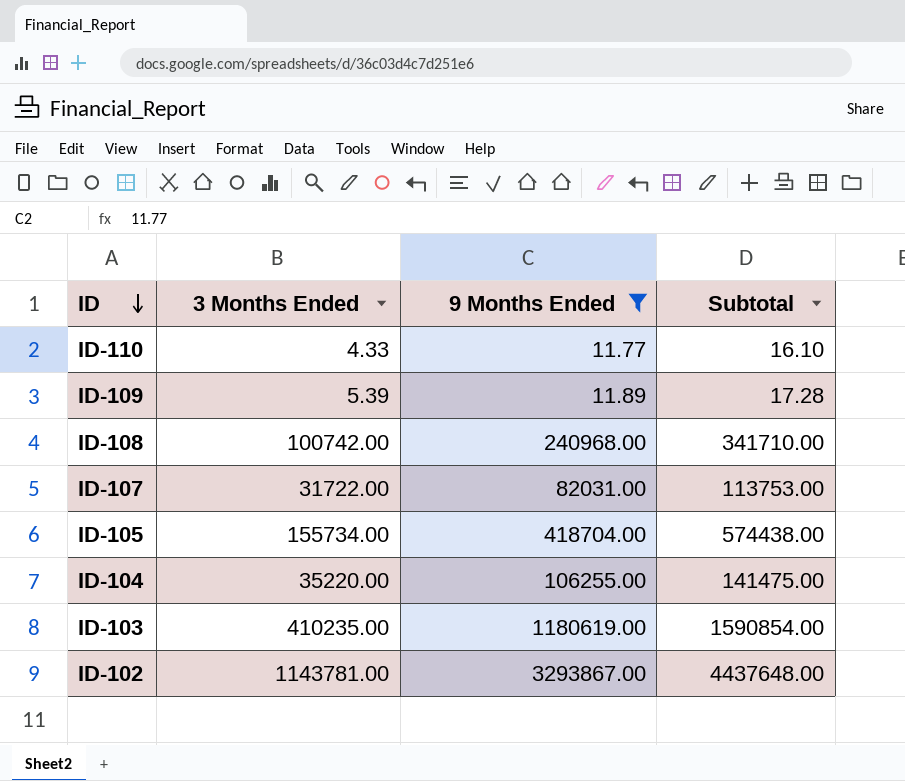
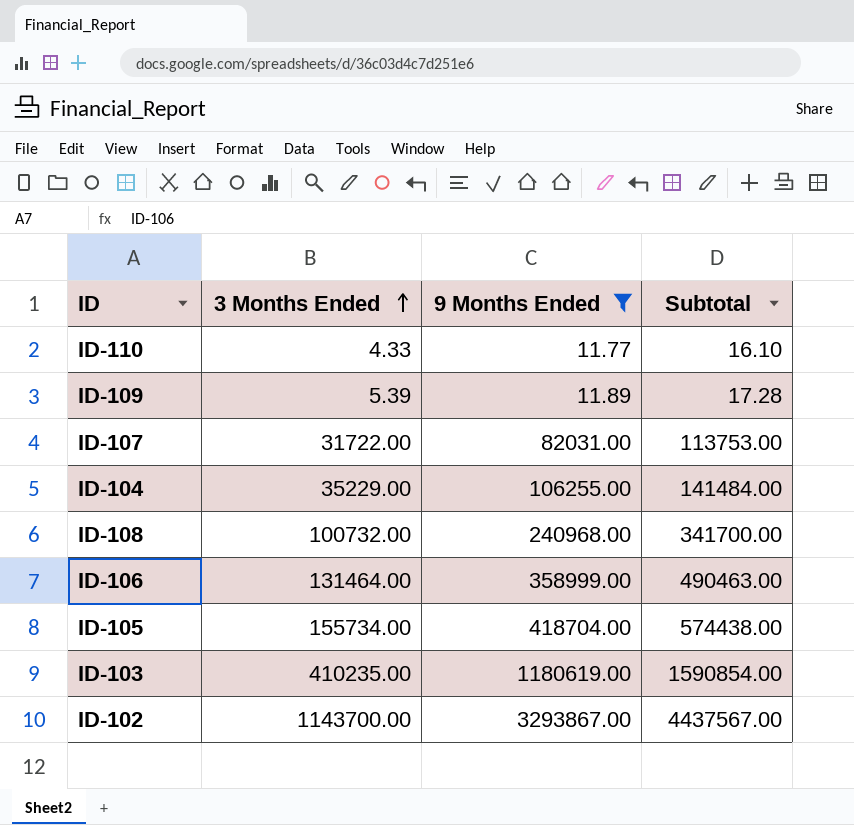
row order: ID descending -> 3 Months Ended ascending
ID-104 | 3 Months Ended: 35220.00 -> 35229.00
ID-104 | Subtotal: 141475.00 -> 141484.00
ID-108 | 3 Months Ended: 100742.00 -> 100732.00
ID-108 | Subtotal: 341710.00 -> 341700.00
row ID-106: none -> 131464.00 | 358999.00 | 490463.00
ID-102 | 3 Months Ended: 1143781.00 -> 1143700.00
ID-102 | Subtotal: 4437648.00 -> 4437567.00

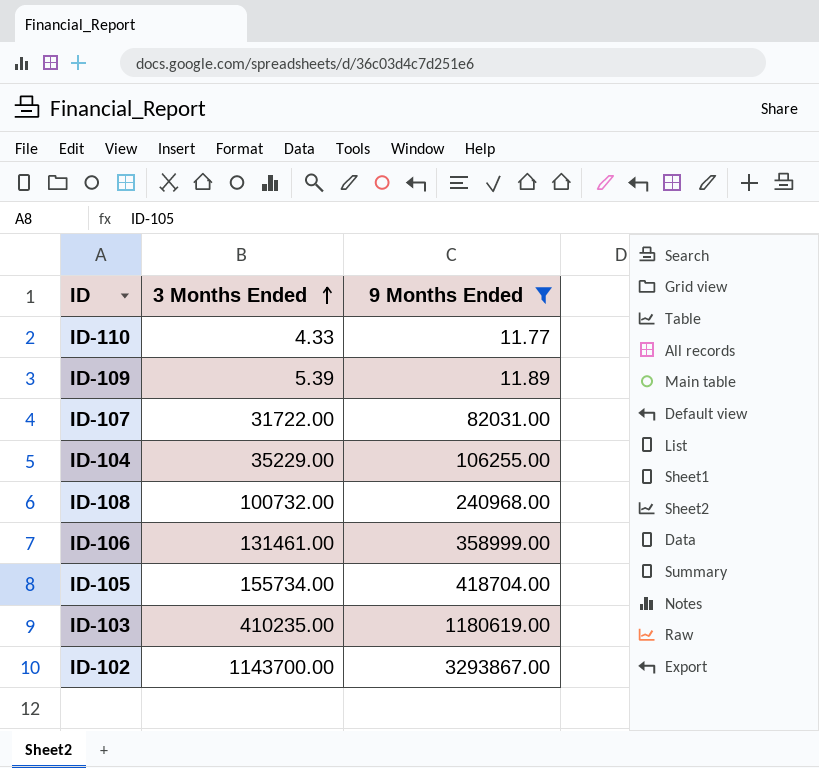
column Subtotal | formula: [3 Months Ended] + [9 Months Ended] -> none
ID-106 | 3 Months Ended: 131464.00 -> 131461.00

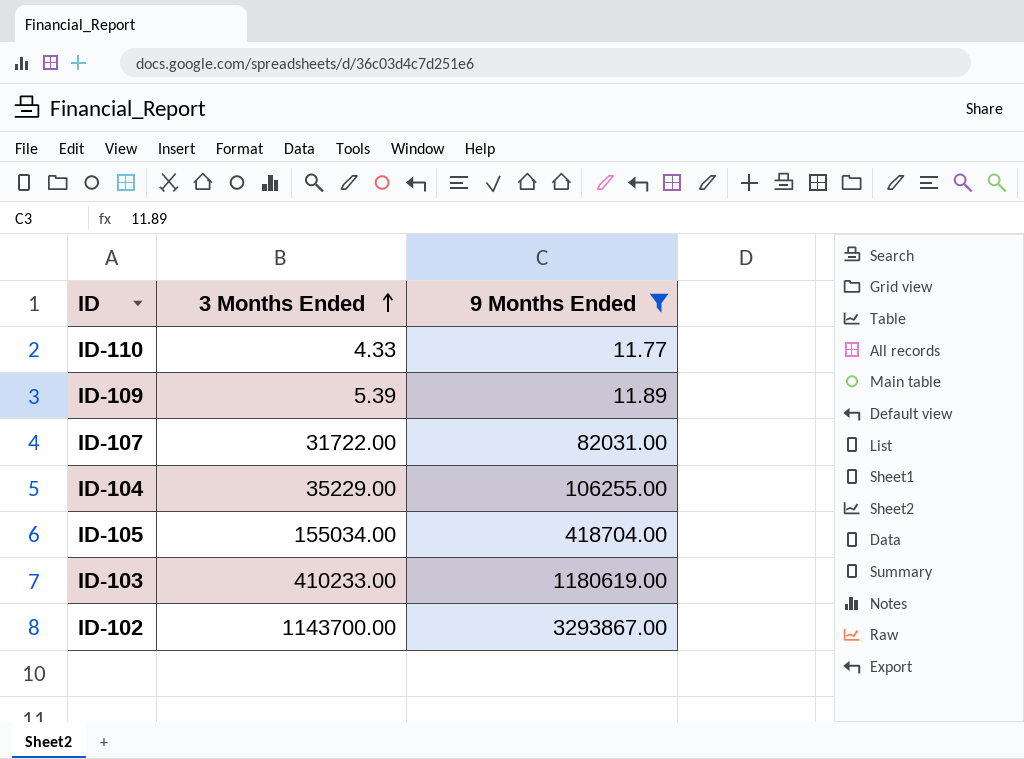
row ID-108: 100732.00 | 240968.00 -> none
row ID-106: 131461.00 | 358999.00 -> none
ID-105 | 3 Months Ended: 155734.00 -> 155034.00
ID-103 | 3 Months Ended: 410235.00 -> 410233.00

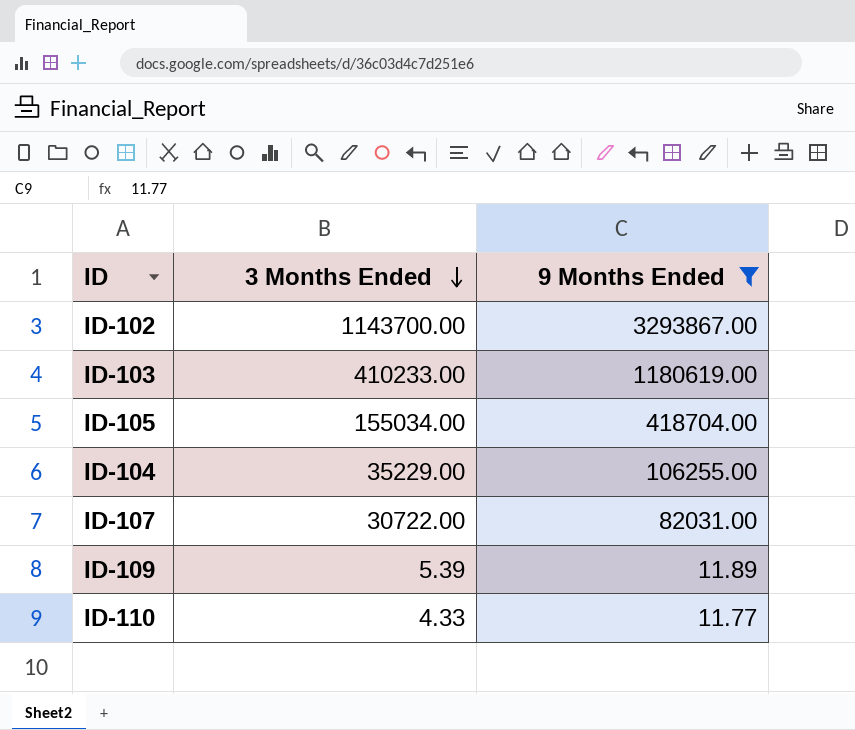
row order: 3 Months Ended ascending -> 3 Months Ended descending
ID-107 | 3 Months Ended: 31722.00 -> 30722.00

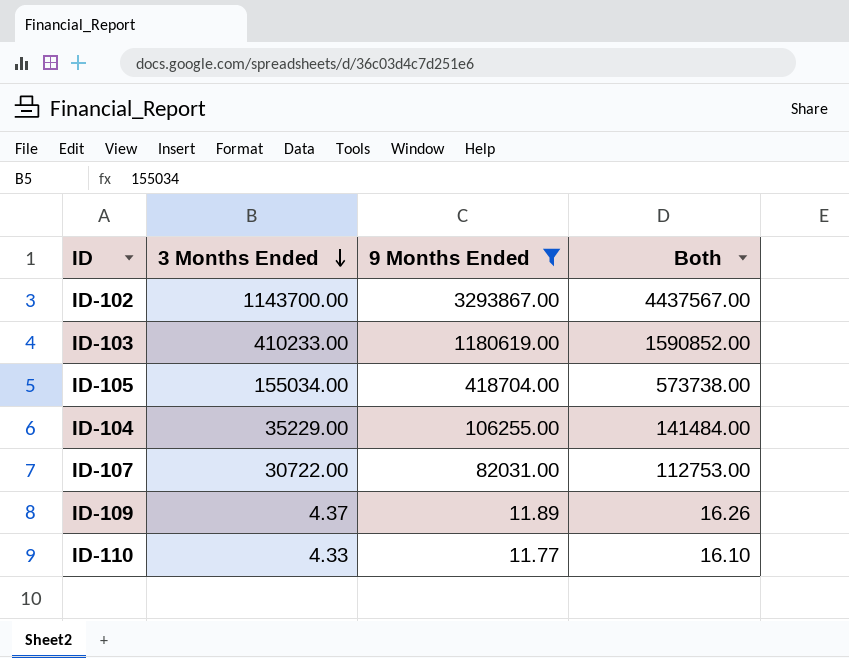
column Both | formula: none -> [3 Months Ended] + [9 Months Ended]
ID-109 | 3 Months Ended: 5.39 -> 4.37

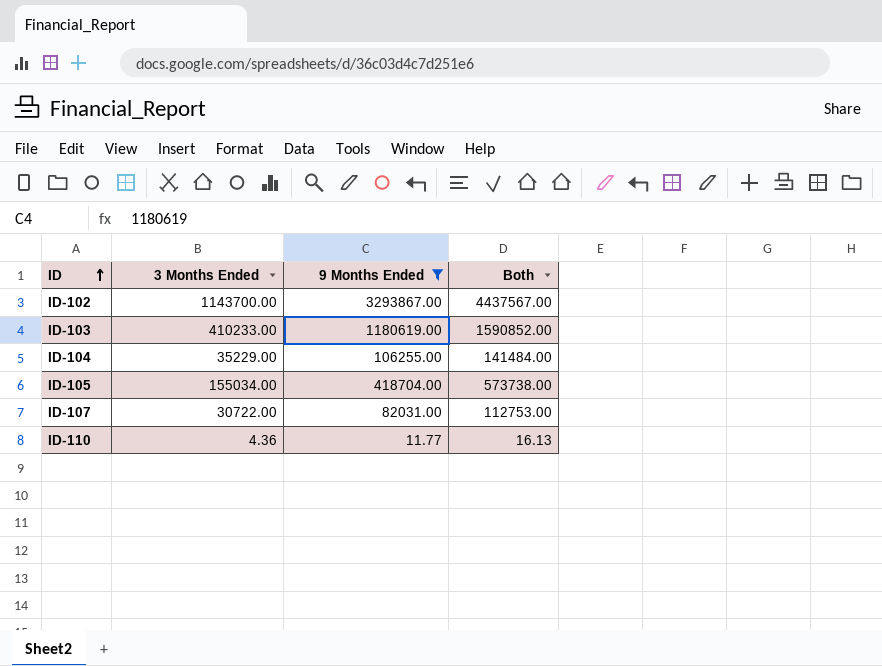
row order: 3 Months Ended descending -> ID ascending
row ID-109: 4.37 | 11.89 | 16.26 -> none
ID-110 | 3 Months Ended: 4.33 -> 4.36
ID-110 | Both: 16.10 -> 16.13

